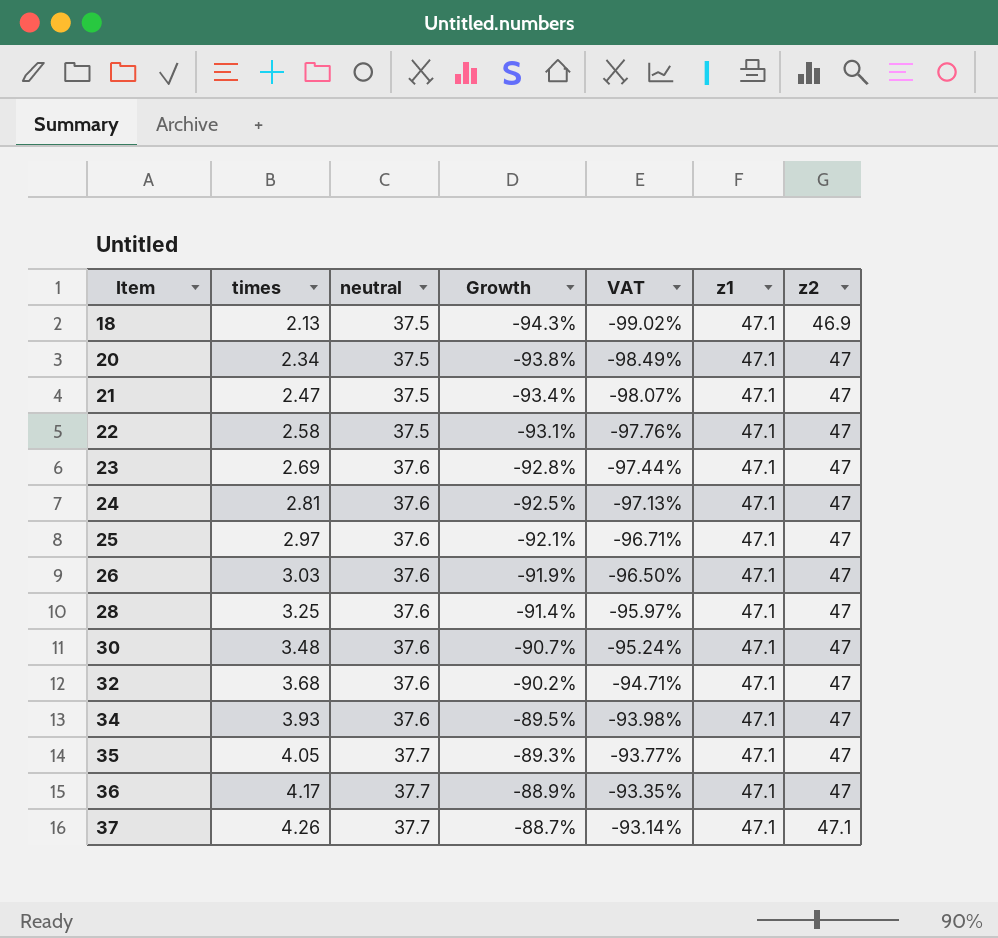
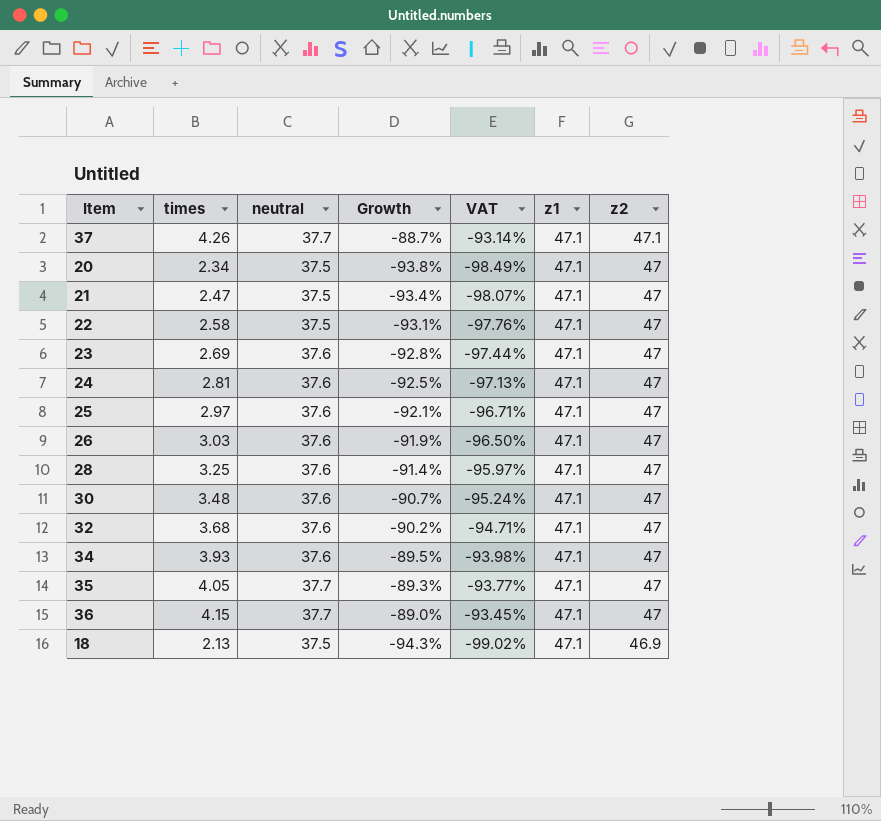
row order: Item ascending -> z2 descending
36 | times: 4.17 -> 4.15
36 | Growth: -88.9% -> -89.0%
36 | VAT: -93.35% -> -93.45%

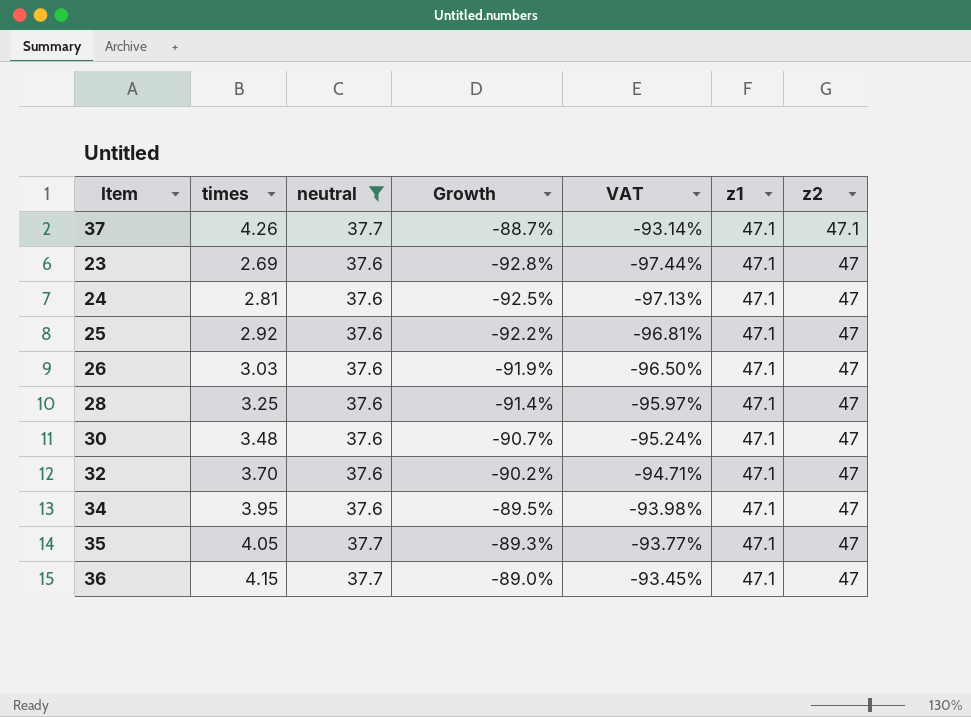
filter: none -> neutral != 37.5
25 | times: 2.97 -> 2.92
25 | Growth: -92.1% -> -92.2%
25 | VAT: -96.71% -> -96.81%
32 | times: 3.68 -> 3.70
34 | times: 3.93 -> 3.95

